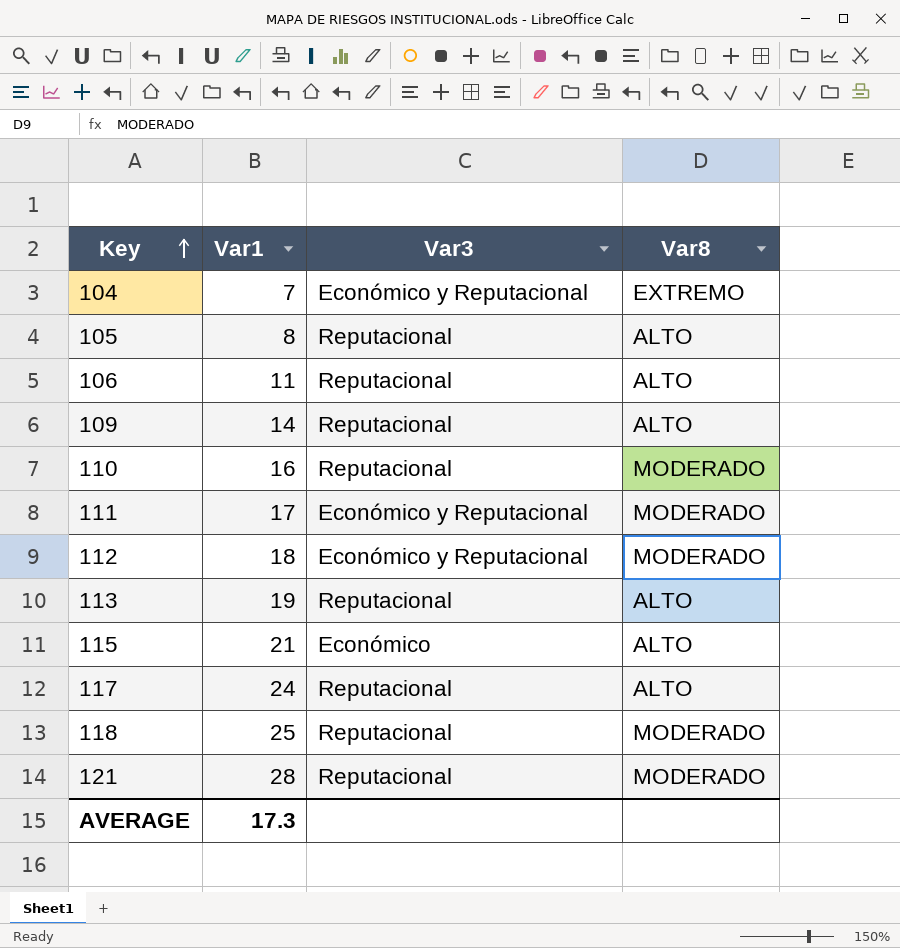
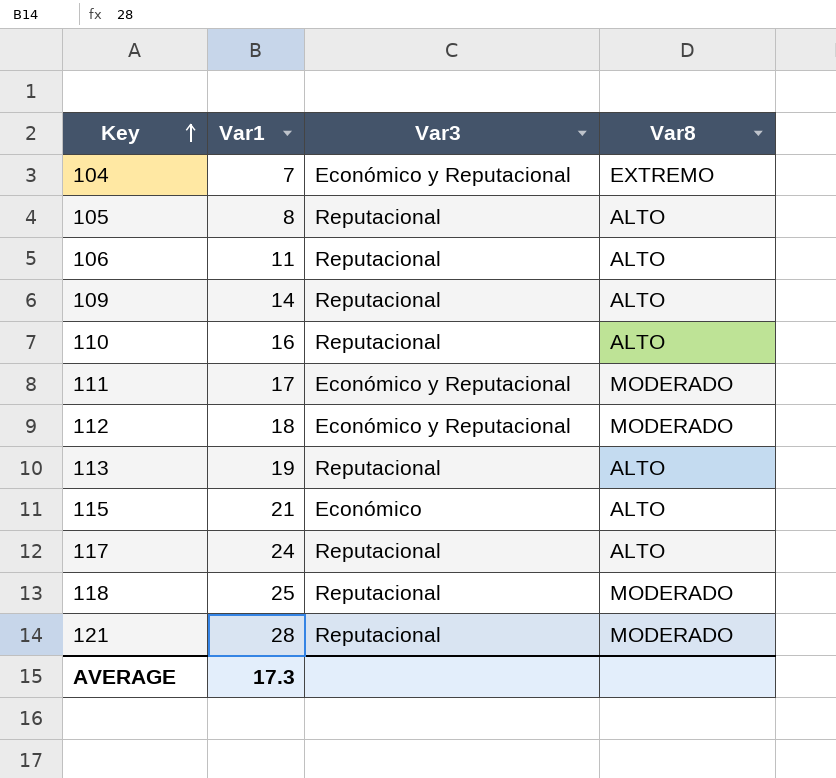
110 | Var8: MODERADO -> ALTO

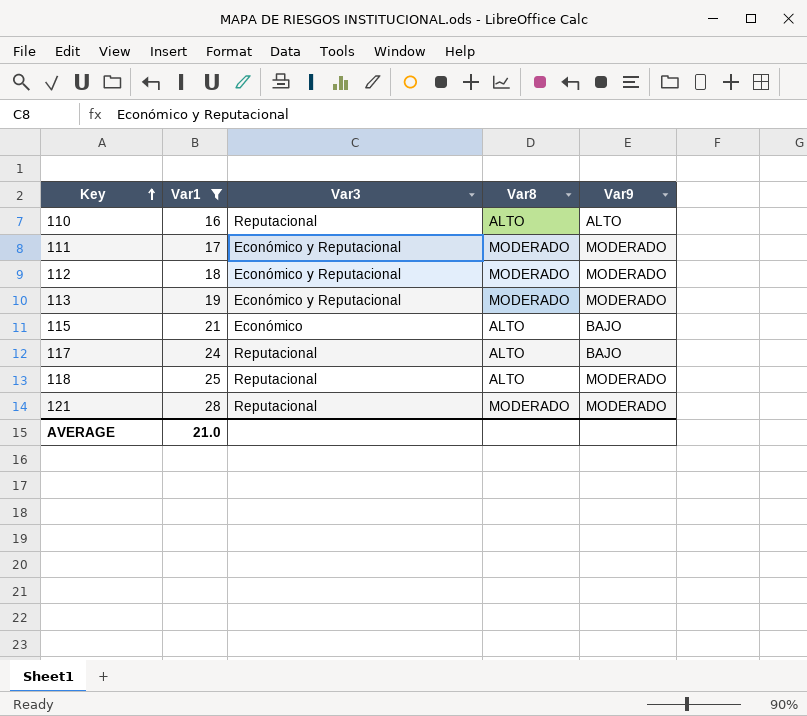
filter: none -> Var1 >= 16
column Var9 | position: none -> 5
113 | Var3: Reputacional -> Económico y Reputacional
113 | Var8: ALTO -> MODERADO
118 | Var8: MODERADO -> ALTO
AVERAGE | Var1: 17.3 -> 21.0

